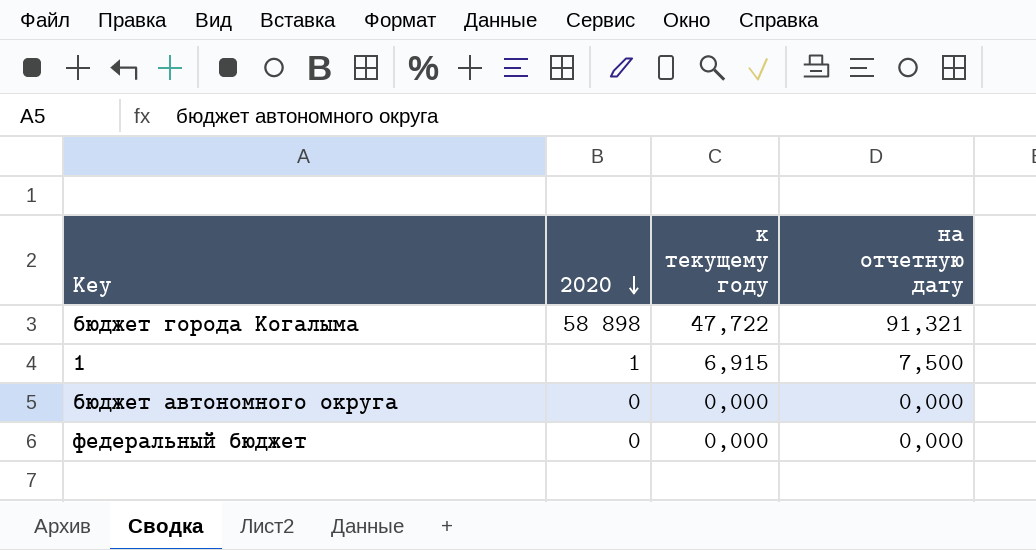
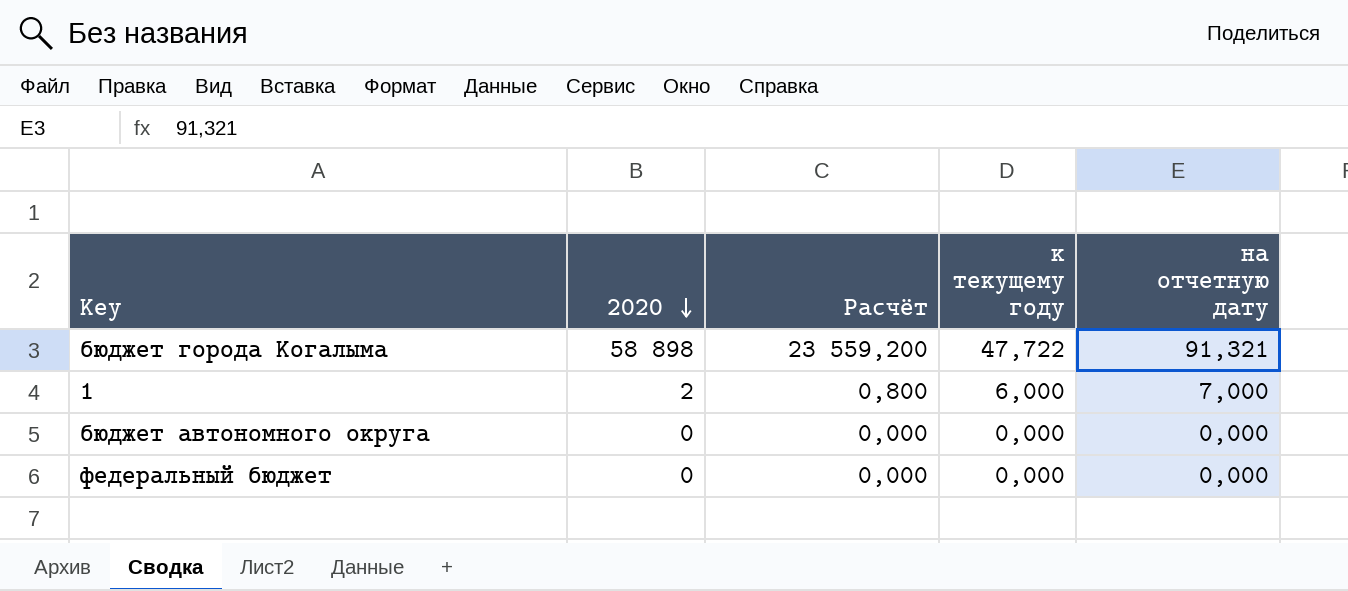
column Расчёт | formula: none -> [2020] * 0,4
1 | 2020: 1 -> 2
1 | к текущему году: 6,915 -> 6,000
1 | на отчетную дату: 7,500 -> 7,000

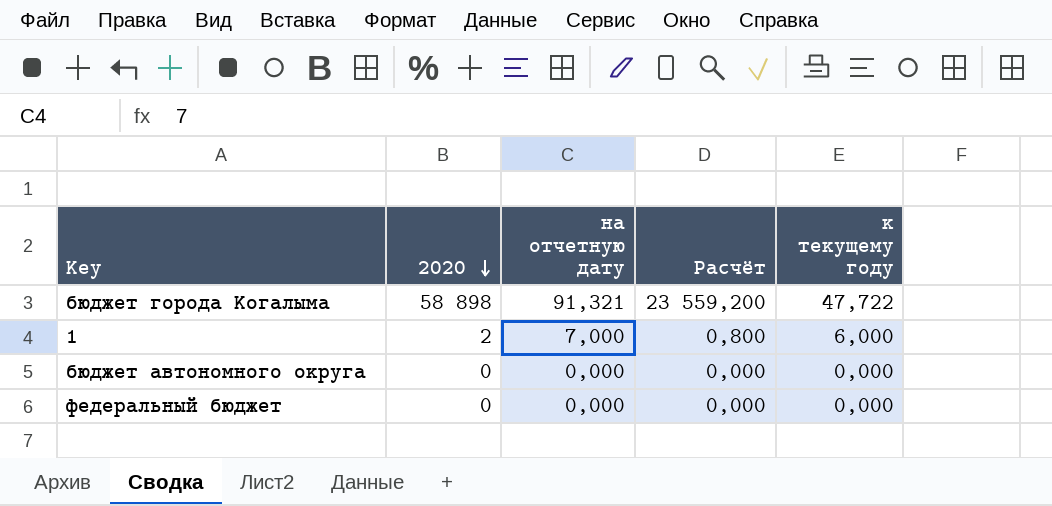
column на отчетную дату | position: 5 -> 3

